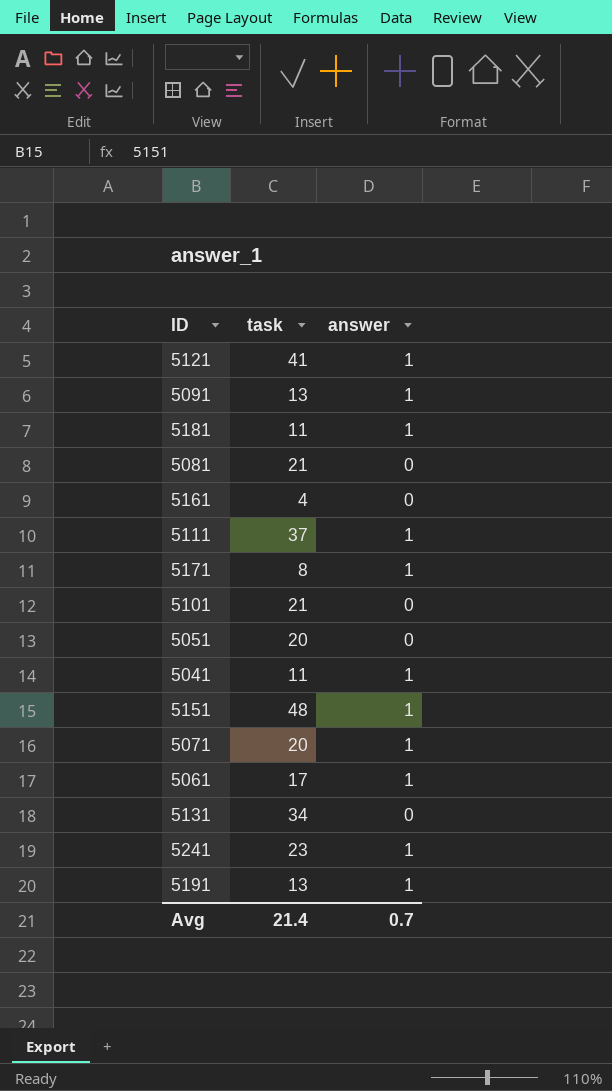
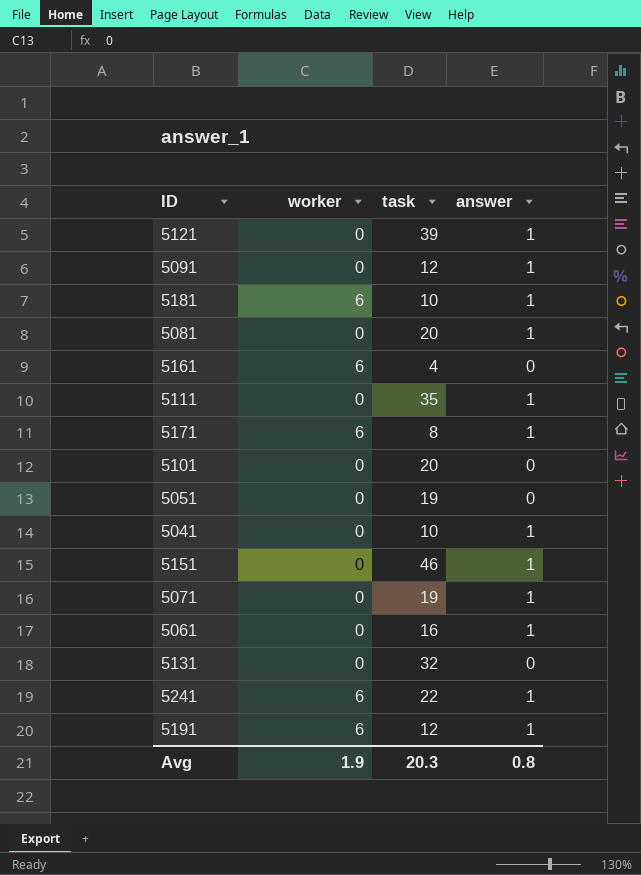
column worker | position: none -> 2
5121 | task: 41 -> 39
5091 | task: 13 -> 12
5181 | task: 11 -> 10
5081 | task: 21 -> 20
5081 | answer: 0 -> 1
5111 | task: 37 -> 35
5101 | task: 21 -> 20
5051 | task: 20 -> 19
5041 | task: 11 -> 10
5151 | task: 48 -> 46
5071 | task: 20 -> 19
5061 | task: 17 -> 16
5131 | task: 34 -> 32
5241 | task: 23 -> 22
5191 | task: 13 -> 12
Avg | task: 21.4 -> 20.3
Avg | answer: 0.7 -> 0.8

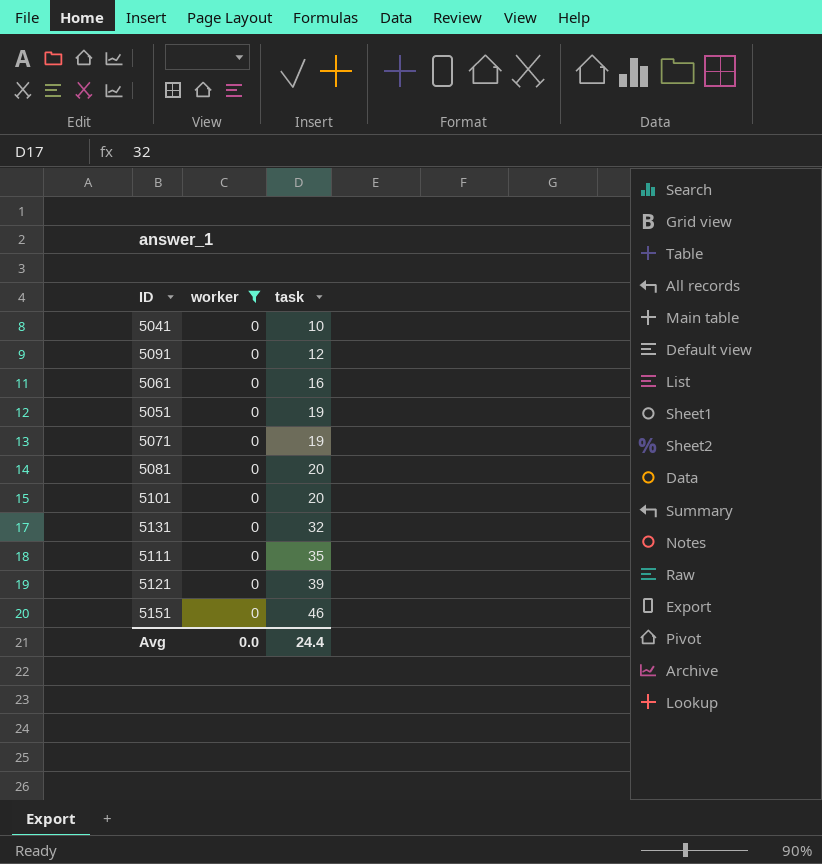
filter: none -> worker = 0
row order: none -> task ascending
column answer | position: 4 -> none
Avg | worker: 1.9 -> 0.0
Avg | task: 20.3 -> 24.4

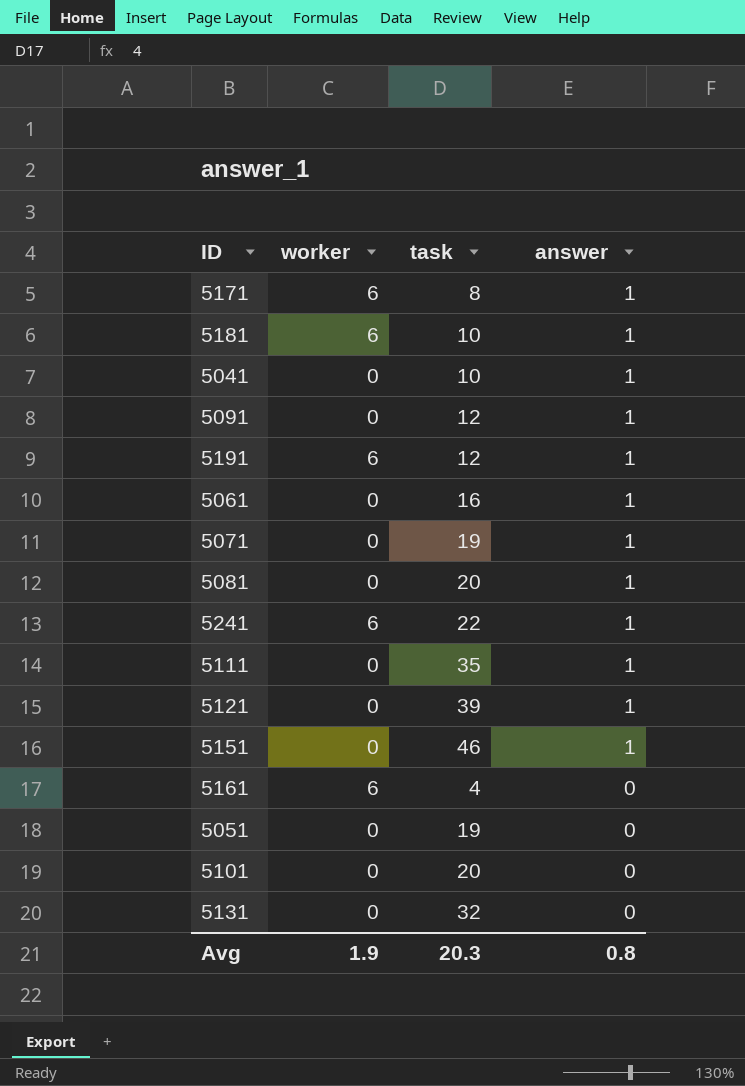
filter: worker = 0 -> none
row order: task ascending -> answer descending
column answer | position: none -> 4
Avg | worker: 0.0 -> 1.9
Avg | task: 24.4 -> 20.3

